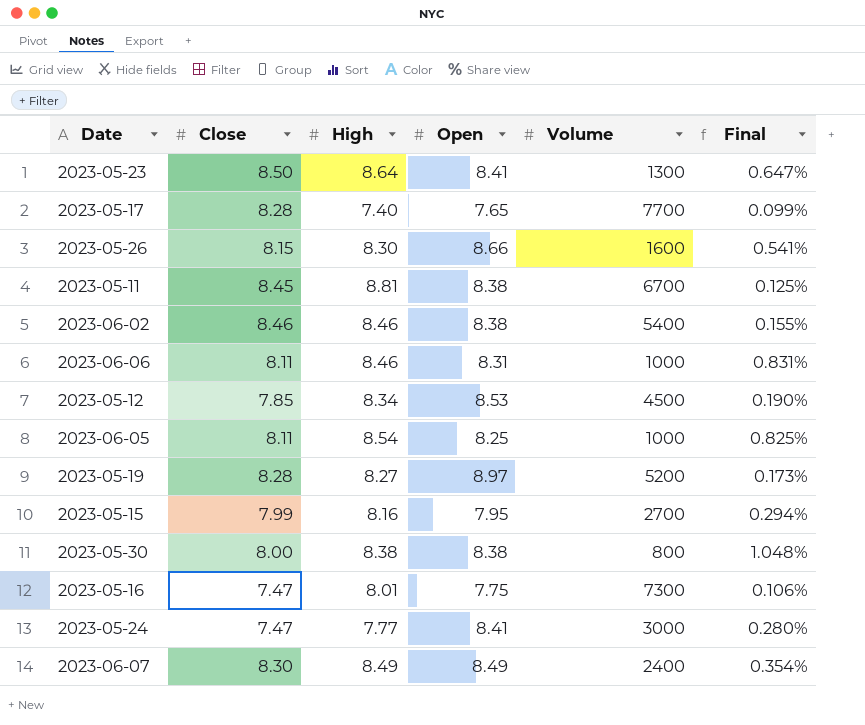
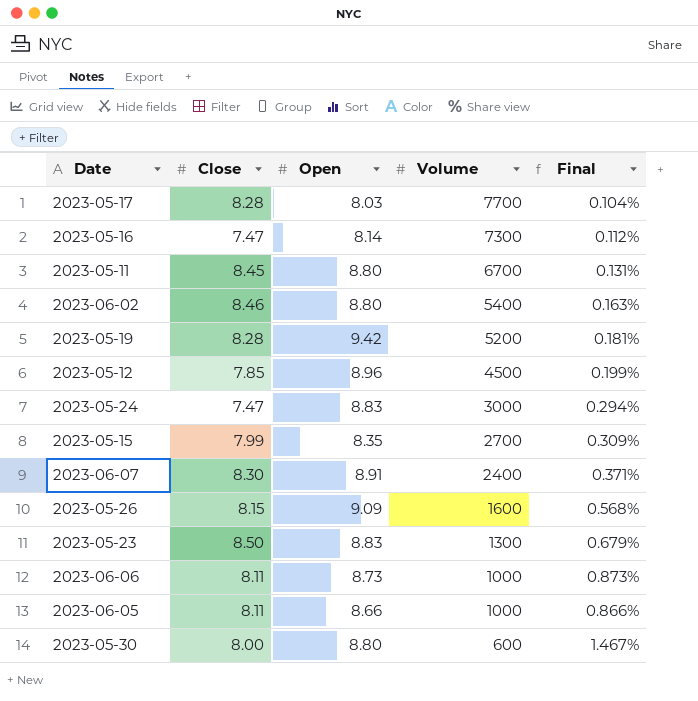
row order: none -> Volume descending
column High | position: 3 -> none
2023-05-17 | Open: 7.65 -> 8.03
2023-05-17 | Final: 0.099% -> 0.104%
2023-05-16 | Open: 7.75 -> 8.14
2023-05-16 | Final: 0.106% -> 0.112%
2023-05-11 | Open: 8.38 -> 8.80
2023-05-11 | Final: 0.125% -> 0.131%
2023-06-02 | Open: 8.38 -> 8.80
2023-06-02 | Final: 0.155% -> 0.163%
2023-05-19 | Open: 8.97 -> 9.42
2023-05-19 | Final: 0.173% -> 0.181%
2023-05-12 | Open: 8.53 -> 8.96
2023-05-12 | Final: 0.190% -> 0.199%
2023-05-24 | Open: 8.41 -> 8.83
2023-05-24 | Final: 0.280% -> 0.294%
2023-05-15 | Open: 7.95 -> 8.35
2023-05-15 | Final: 0.294% -> 0.309%
2023-06-07 | Open: 8.49 -> 8.91
2023-06-07 | Final: 0.354% -> 0.371%
2023-05-26 | Open: 8.66 -> 9.09
2023-05-26 | Final: 0.541% -> 0.568%
2023-05-23 | Open: 8.41 -> 8.83
2023-05-23 | Final: 0.647% -> 0.679%
2023-06-06 | Open: 8.31 -> 8.73
2023-06-06 | Final: 0.831% -> 0.873%
2023-06-05 | Open: 8.25 -> 8.66
2023-06-05 | Final: 0.825% -> 0.866%
2023-05-30 | Open: 8.38 -> 8.80
2023-05-30 | Volume: 800 -> 600
2023-05-30 | Final: 1.048% -> 1.467%

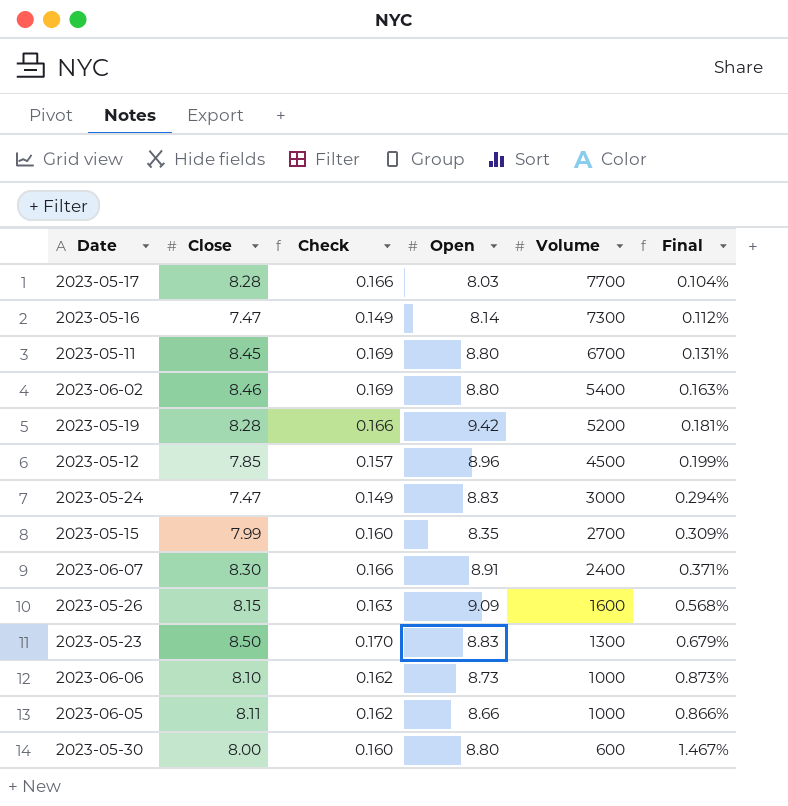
column Check | formula: none -> [Close] * 0.02
2023-06-06 | Close: 8.11 -> 8.10

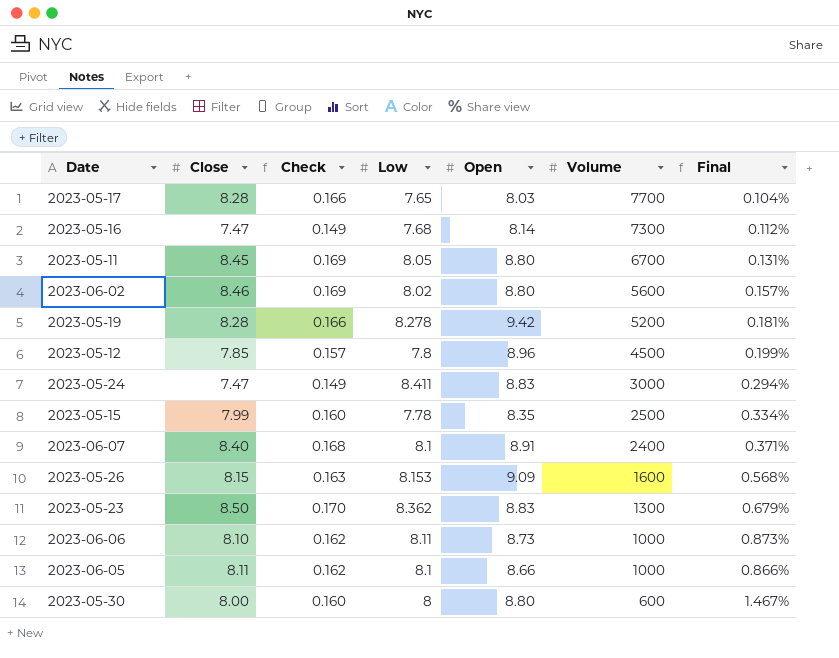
column Low | position: none -> 4
2023-06-02 | Volume: 5400 -> 5600
2023-06-02 | Final: 0.163% -> 0.157%
2023-05-15 | Volume: 2700 -> 2500
2023-05-15 | Final: 0.309% -> 0.334%
2023-06-07 | Close: 8.30 -> 8.40
2023-06-07 | Check: 0.166 -> 0.168

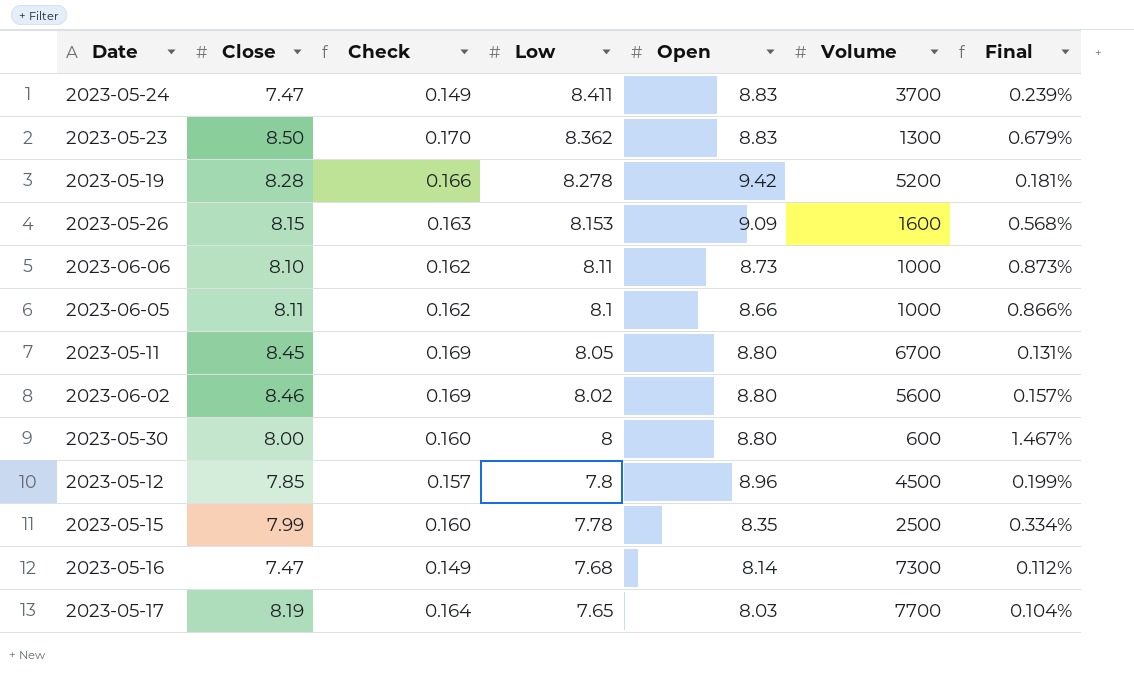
row order: Volume descending -> Low descending
row 2023-06-07: 8.40 | 0.168 | 8.1 | 8.91 | 2400 | 0.371% -> none
2023-05-24 | Volume: 3000 -> 3700
2023-05-24 | Final: 0.294% -> 0.239%
2023-05-17 | Close: 8.28 -> 8.19
2023-05-17 | Check: 0.166 -> 0.164

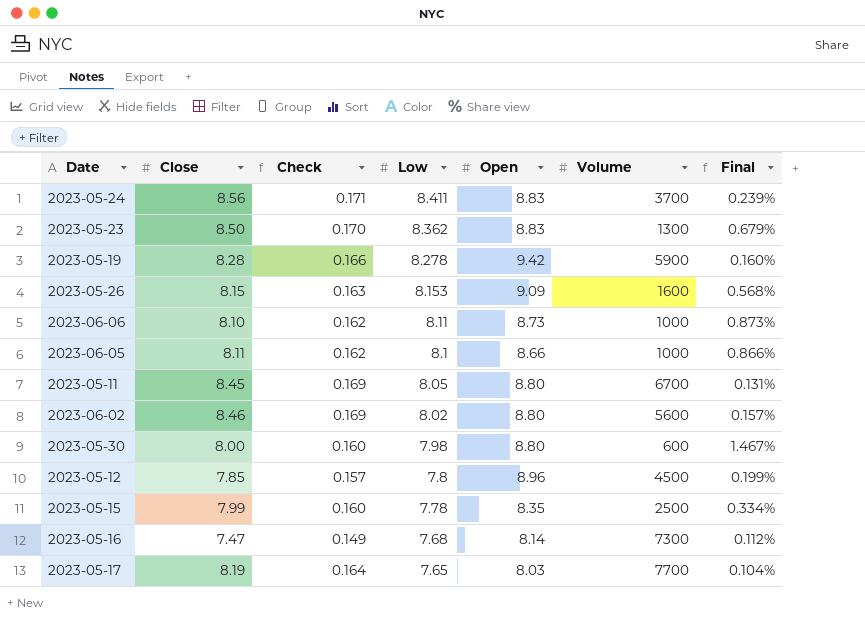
2023-05-24 | Close: 7.47 -> 8.56
2023-05-24 | Check: 0.149 -> 0.171
2023-05-19 | Volume: 5200 -> 5900
2023-05-19 | Final: 0.181% -> 0.160%
2023-05-30 | Low: 8 -> 7.98

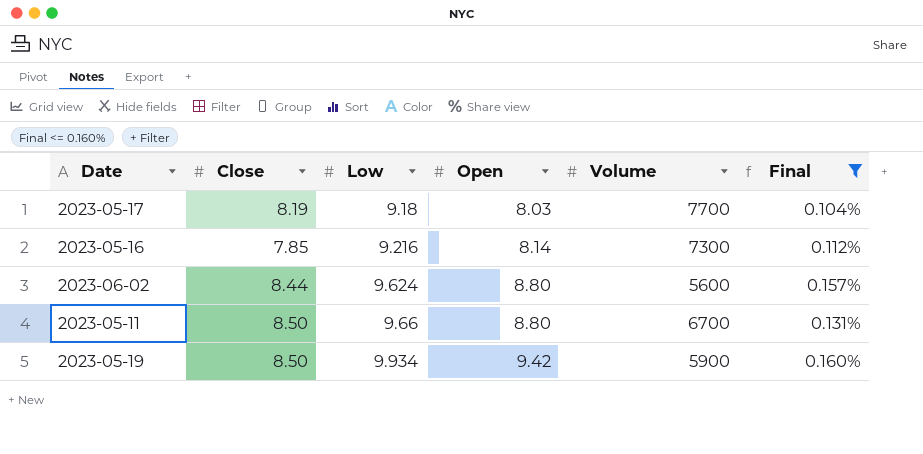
filter: none -> Final <= 0.160%
row order: Low descending -> Low ascending
column Check | formula: [Close] * 0.02 -> none
2023-05-17 | Low: 7.65 -> 9.18
2023-05-16 | Close: 7.47 -> 7.85
2023-05-16 | Low: 7.68 -> 9.216
2023-06-02 | Close: 8.46 -> 8.44
2023-06-02 | Low: 8.02 -> 9.624
2023-05-11 | Close: 8.45 -> 8.50
2023-05-11 | Low: 8.05 -> 9.66
2023-05-19 | Close: 8.28 -> 8.50
2023-05-19 | Low: 8.278 -> 9.934

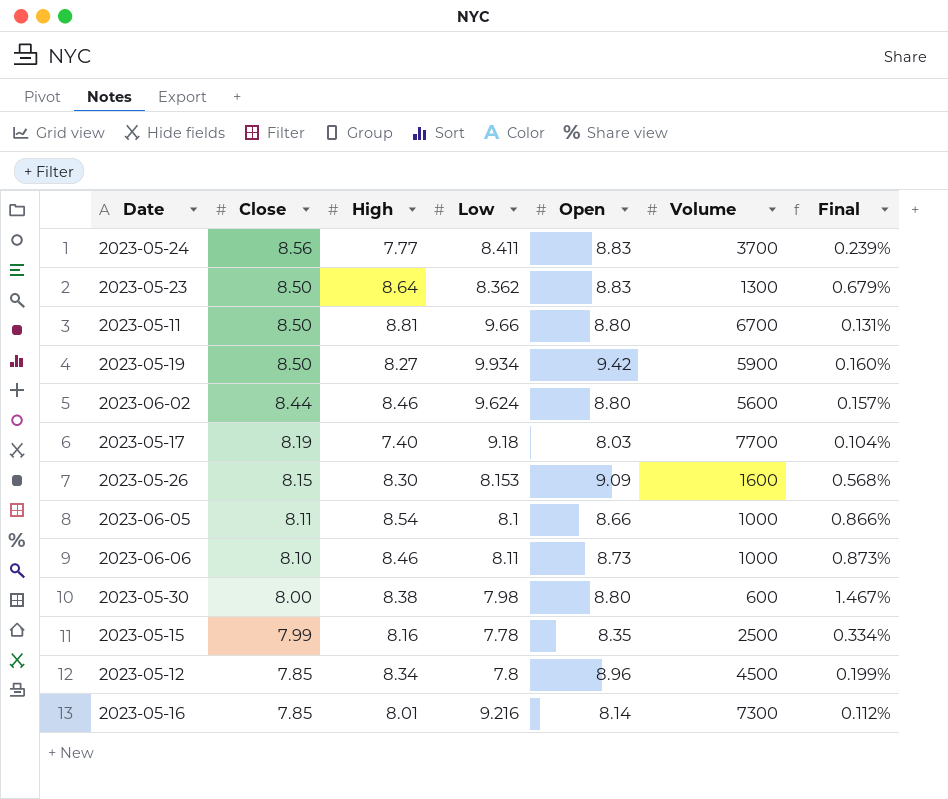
filter: Final <= 0.160% -> none
row order: Low ascending -> Close descending
column High | position: none -> 3

